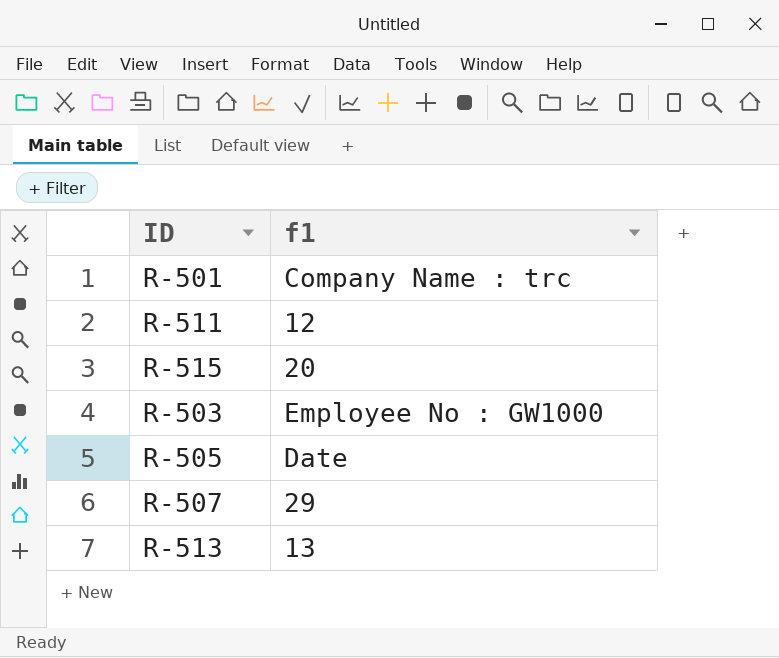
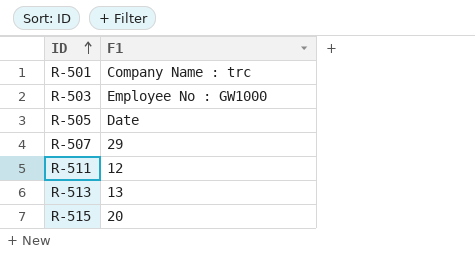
row order: none -> ID ascending
column name: f1 -> F1

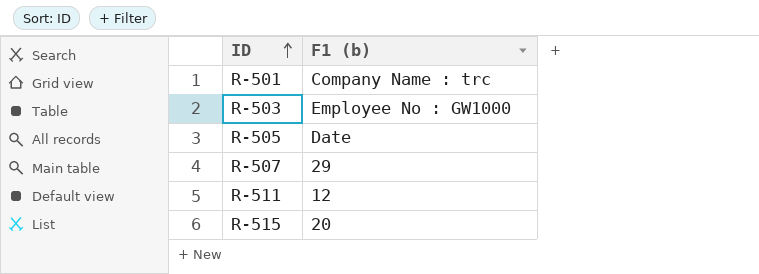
column name: F1 -> F1 (b)
row R-513: 13 -> none

